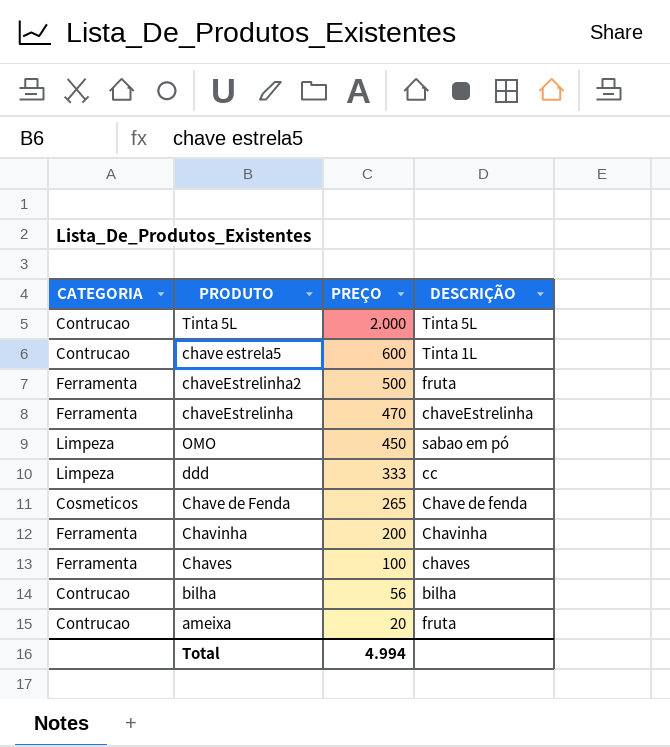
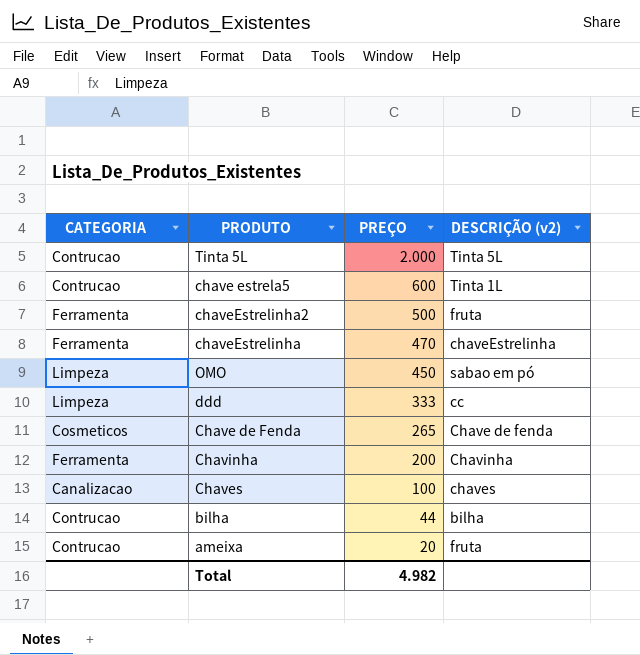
column name: DESCRIÇÃO -> DESCRIÇÃO (v2)
Chaves | CATEGORIA: Ferramenta -> Canalizacao
bilha | PREÇO: 56 -> 44
Total | PREÇO: 4.994 -> 4.982

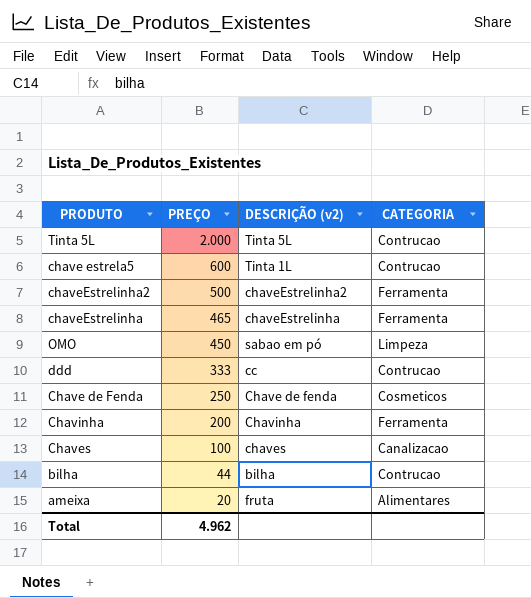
column CATEGORIA | position: 1 -> 4
chaveEstrelinha2 | DESCRIÇÃO (v2): fruta -> chaveEstrelinha2
chaveEstrelinha | PREÇO: 470 -> 465
ddd | CATEGORIA: Limpeza -> Contrucao
Chave de Fenda | PREÇO: 265 -> 250
ameixa | CATEGORIA: Contrucao -> Alimentares
Total | PREÇO: 4.982 -> 4.962

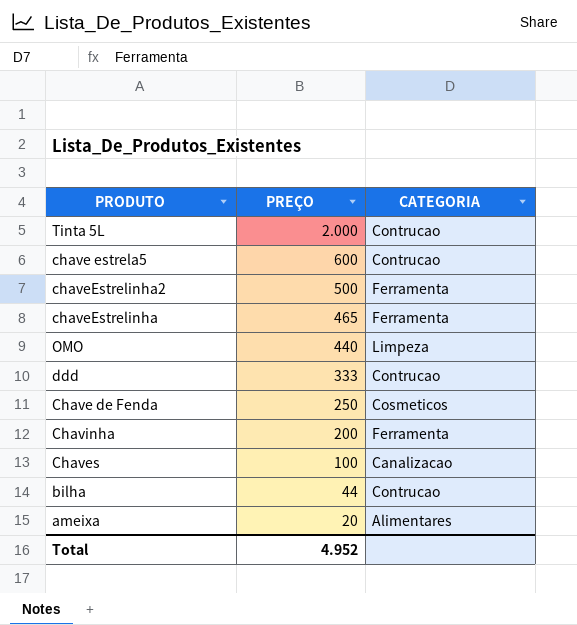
column DESCRIÇÃO (v2) | position: 3 -> none
OMO | PREÇO: 450 -> 440
Total | PREÇO: 4.962 -> 4.952

